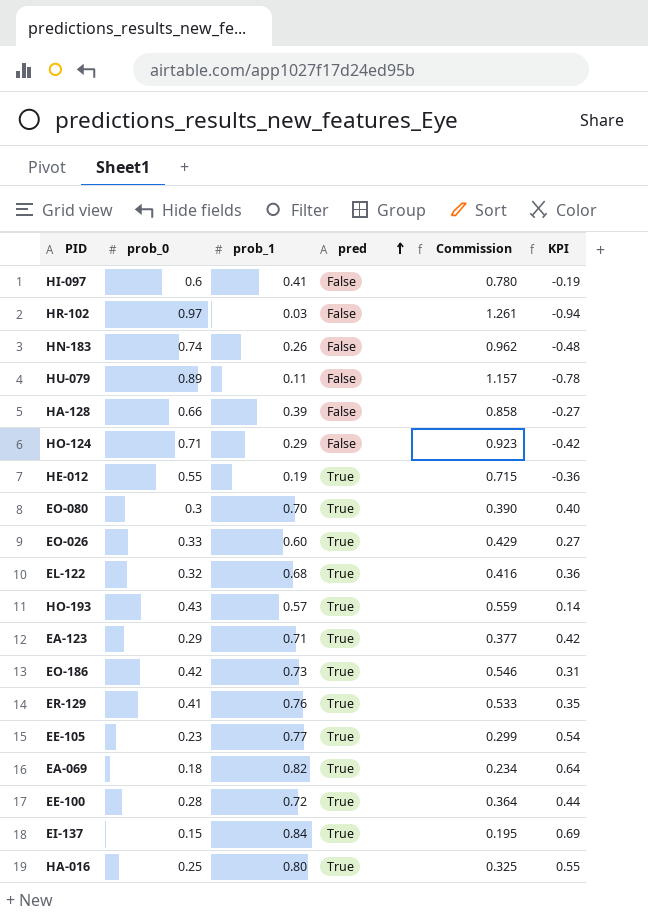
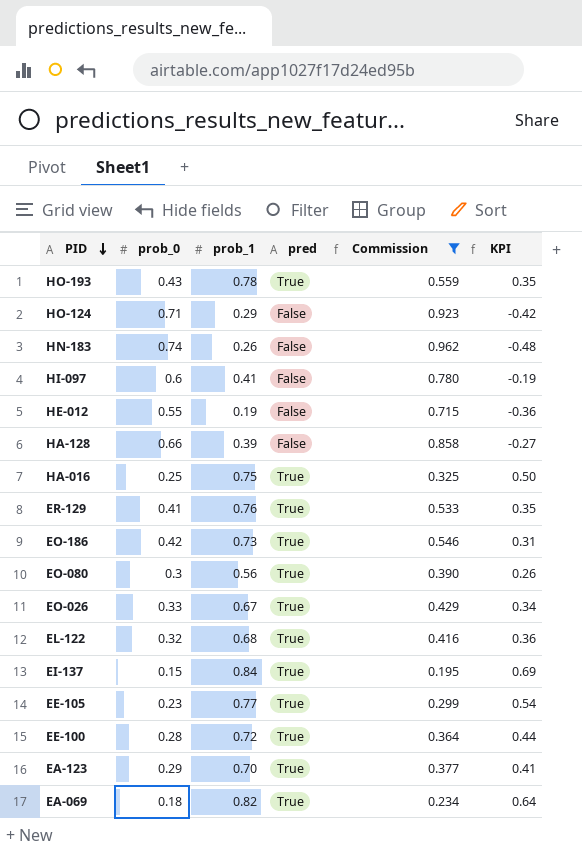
filter: none -> Commission <= 0.962
row order: pred ascending -> PID descending
HO-193 | prob_1: 0.57 -> 0.78
HO-193 | KPI: 0.14 -> 0.35
HE-012 | pred: True -> False
HA-016 | prob_1: 0.80 -> 0.75
HA-016 | KPI: 0.55 -> 0.50
EO-080 | prob_1: 0.70 -> 0.56
EO-080 | KPI: 0.40 -> 0.26
EO-026 | prob_1: 0.60 -> 0.67
EO-026 | KPI: 0.27 -> 0.34
EA-123 | prob_1: 0.71 -> 0.70
EA-123 | KPI: 0.42 -> 0.41

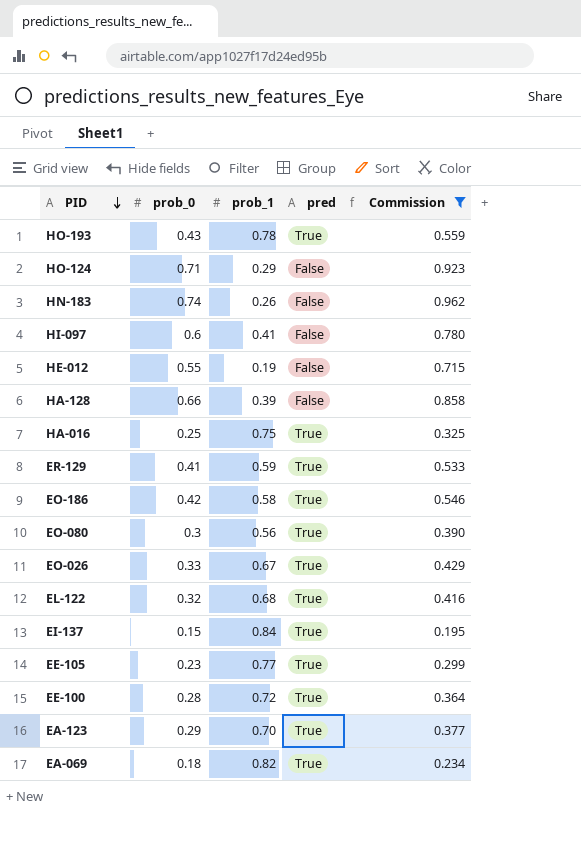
column KPI | formula: [prob_1] - [prob_0] -> none
ER-129 | prob_1: 0.76 -> 0.59
EO-186 | prob_1: 0.73 -> 0.58

